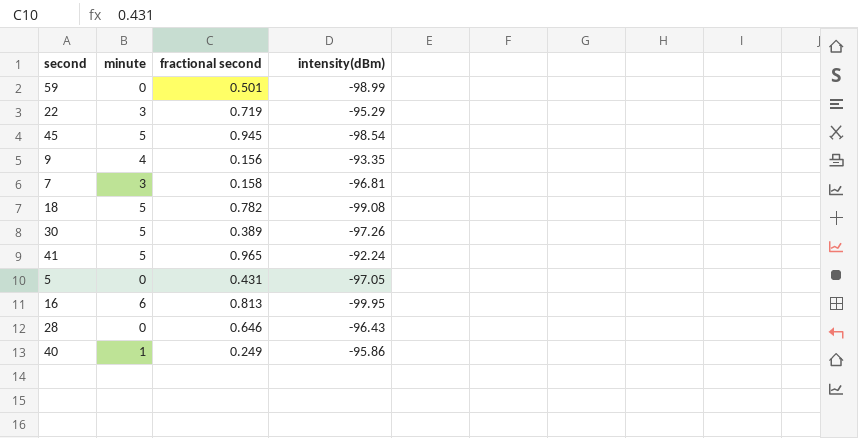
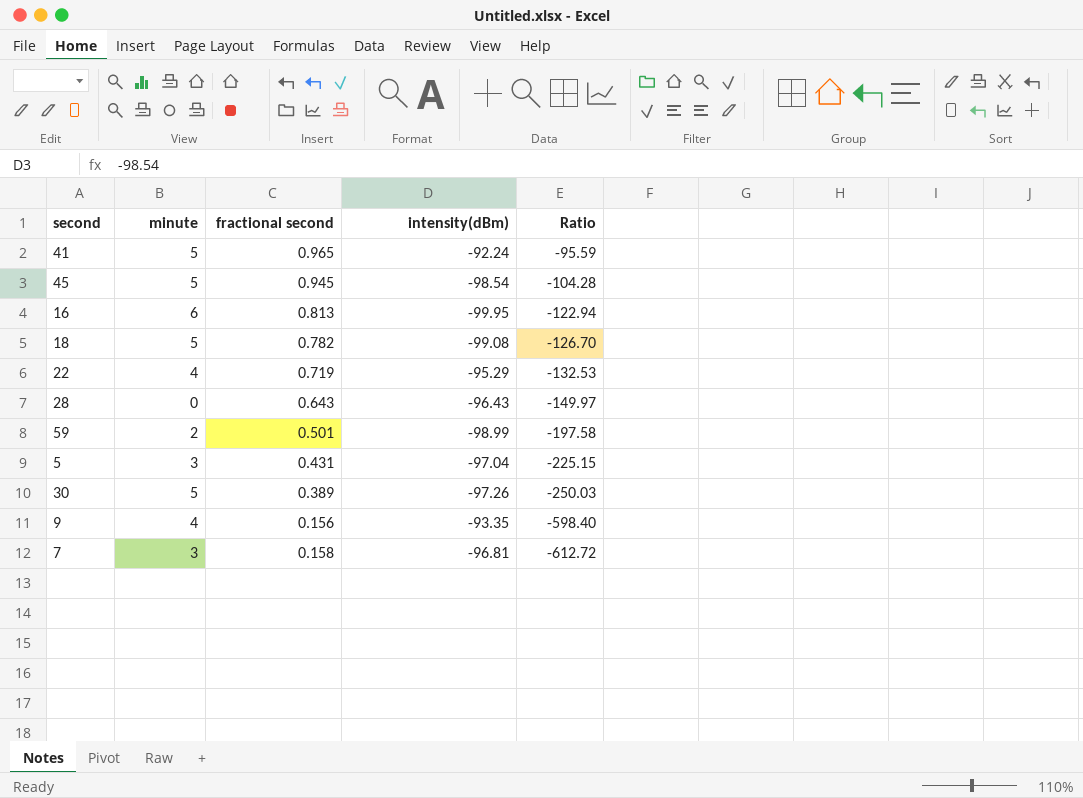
row order: none -> Ratio descending
column Ratio | formula: none -> [intensity(dBm)] / [fractional second]
row 40: 1 | 0.249 | -95.86 -> none
22 | minute: 3 -> 4
28 | fractional second: 0.646 -> 0.643
59 | minute: 0 -> 2
5 | minute: 0 -> 3
5 | intensity(dBm): -97.05 -> -97.04

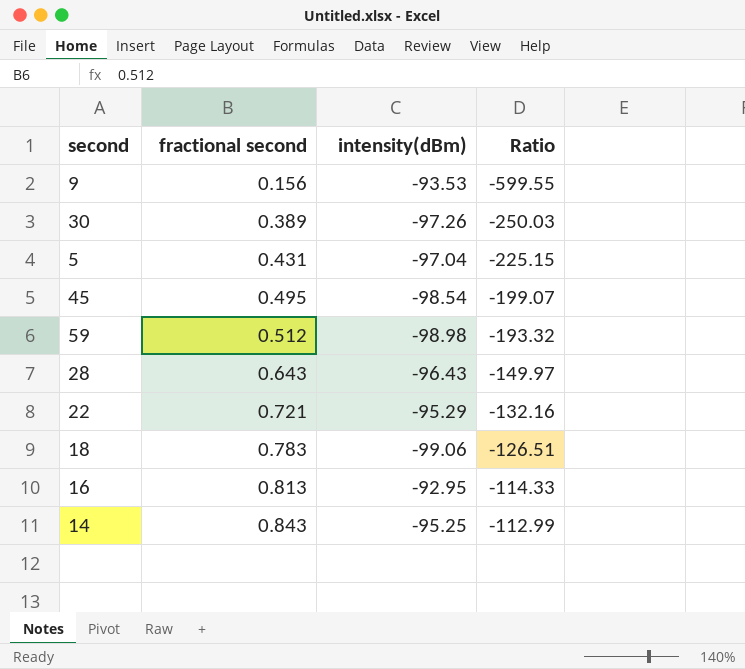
row order: Ratio descending -> fractional second ascending
column minute | position: 2 -> none
row 41: 5 | 0.965 | -92.24 | -95.59 -> none
row 7: 3 | 0.158 | -96.81 | -612.72 -> none
9 | intensity(dBm): -93.35 -> -93.53
9 | Ratio: -598.40 -> -599.55
45 | fractional second: 0.945 -> 0.495
45 | Ratio: -104.28 -> -199.07
59 | fractional second: 0.501 -> 0.512
59 | intensity(dBm): -98.99 -> -98.98
59 | Ratio: -197.58 -> -193.32
22 | fractional second: 0.719 -> 0.721
22 | Ratio: -132.53 -> -132.16
18 | fractional second: 0.782 -> 0.783
18 | intensity(dBm): -99.08 -> -99.06
18 | Ratio: -126.70 -> -126.51
16 | intensity(dBm): -99.95 -> -92.95
16 | Ratio: -122.94 -> -114.33
row 14: none -> 0.843 | -95.25 | -112.99

